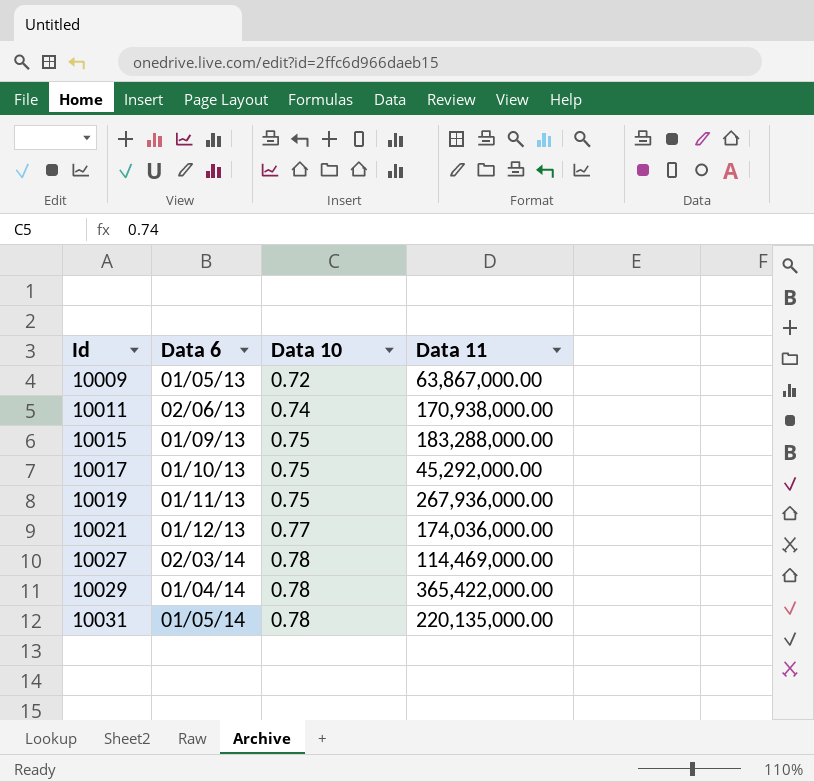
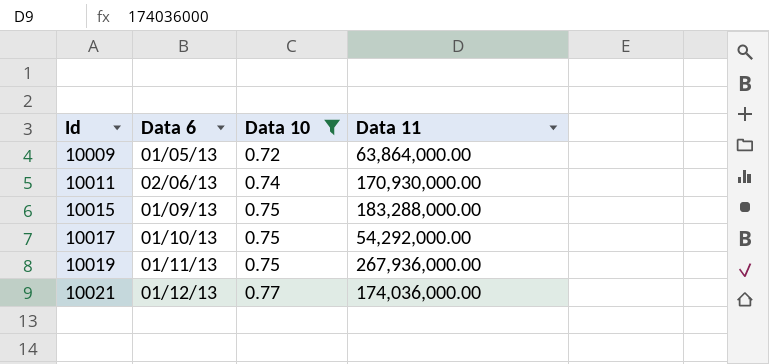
filter: none -> Data 10 != 0.78
10009 | Data 11: 63,867,000.00 -> 63,864,000.00
10011 | Data 11: 170,938,000.00 -> 170,930,000.00
10017 | Data 11: 45,292,000.00 -> 54,292,000.00

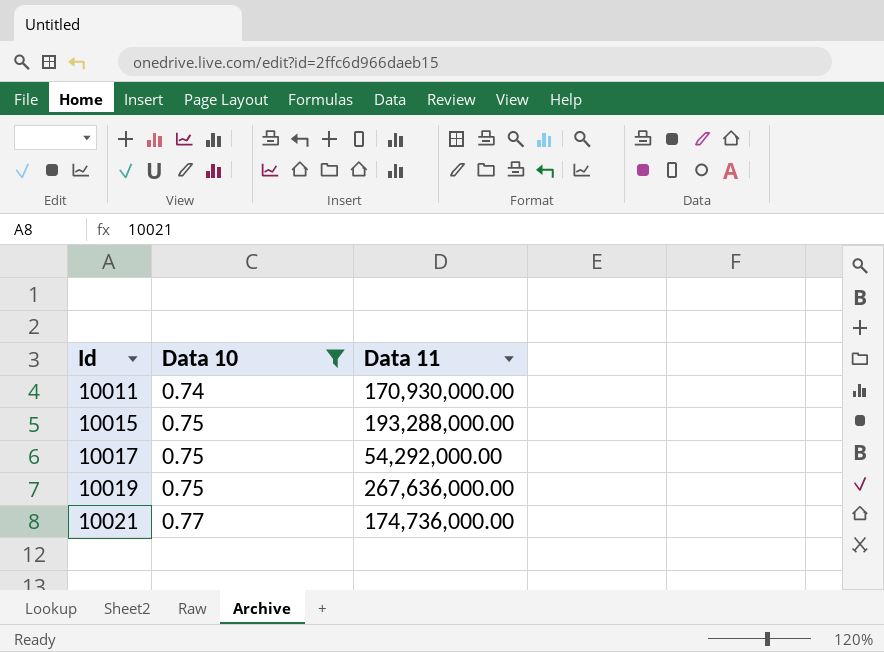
column Data 6 | position: 2 -> none
row 10009: 01/05/13 | 0.72 | 63,864,000.00 -> none
10015 | Data 11: 183,288,000.00 -> 193,288,000.00
10019 | Data 11: 267,936,000.00 -> 267,636,000.00
10021 | Data 11: 174,036,000.00 -> 174,736,000.00

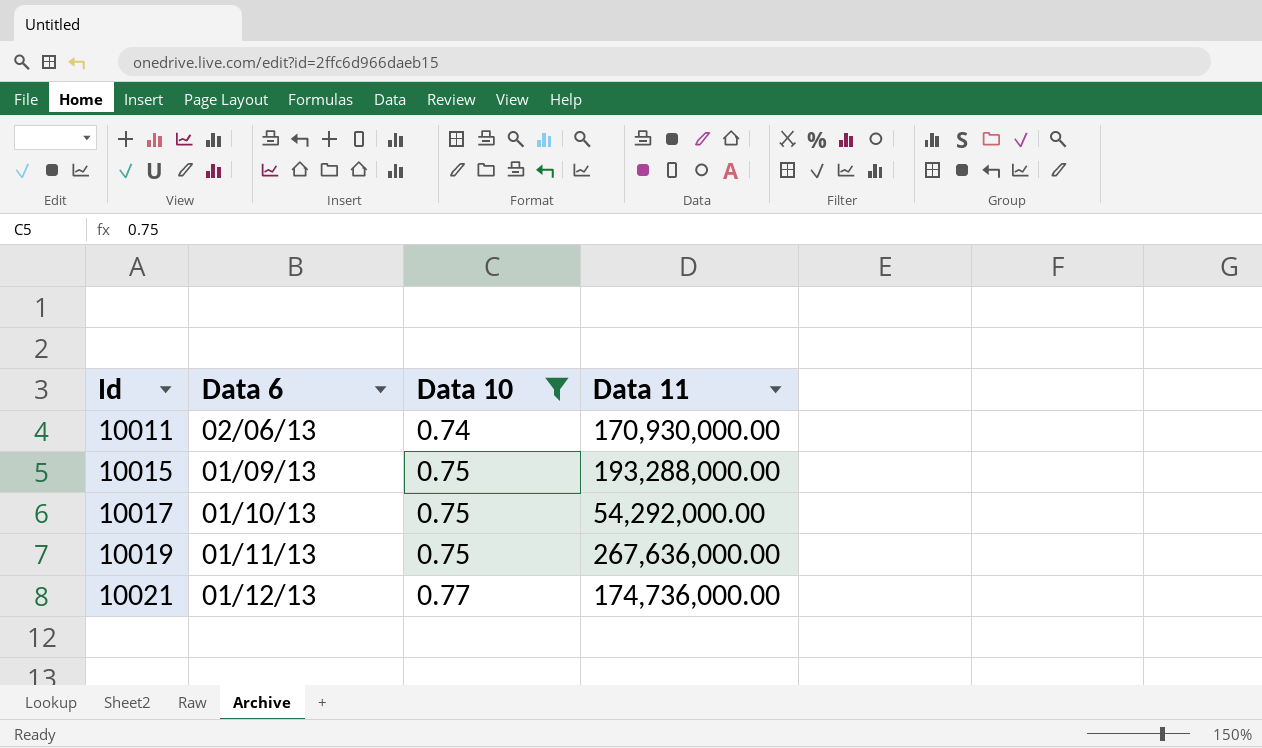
column Data 6 | position: none -> 2

